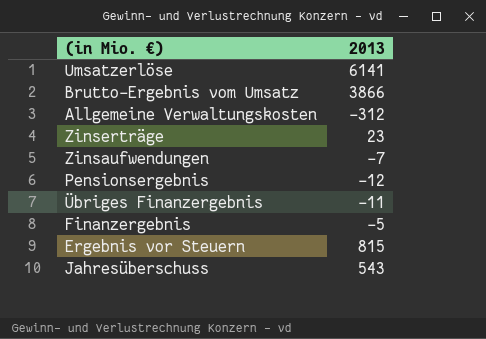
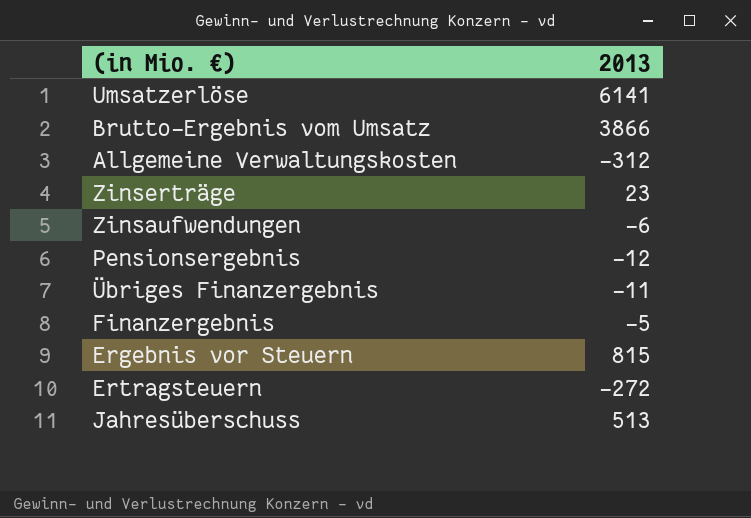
Zinsaufwendungen | 2013: -7 -> -6
row Ertragsteuern: none -> -272
Jahresüberschuss | 2013: 543 -> 513

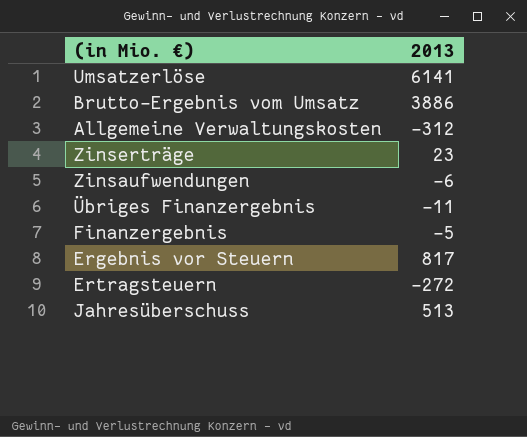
row Pensionsergebnis: -12 -> none
Brutto-Ergebnis vom Umsatz | 2013: 3866 -> 3886
Ergebnis vor Steuern | 2013: 815 -> 817

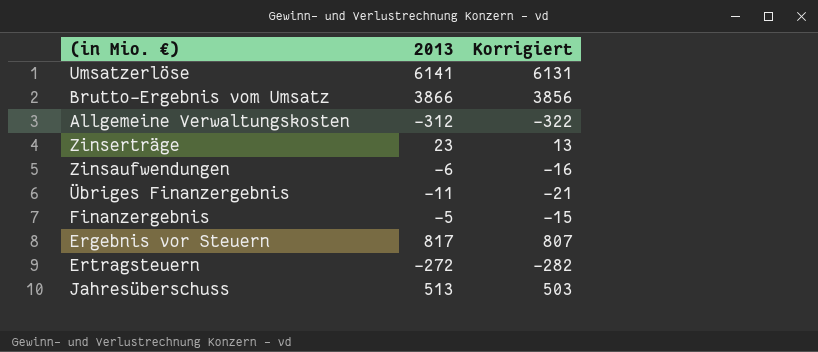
column Korrigiert | formula: none -> [2013] - 10
Brutto-Ergebnis vom Umsatz | 2013: 3886 -> 3866

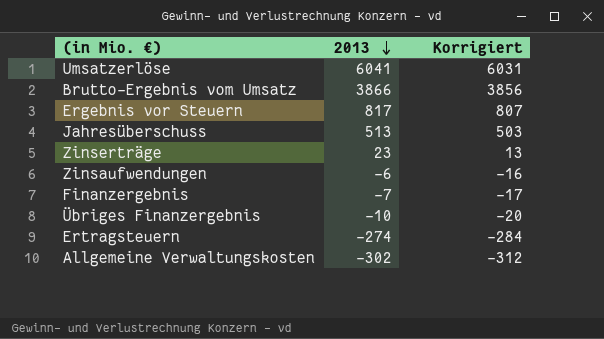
row order: none -> 2013 descending
Umsatzerlöse | 2013: 6141 -> 6041
Umsatzerlöse | Korrigiert: 6131 -> 6031
Finanzergebnis | 2013: -5 -> -7
Finanzergebnis | Korrigiert: -15 -> -17
Übriges Finanzergebnis | 2013: -11 -> -10
Übriges Finanzergebnis | Korrigiert: -21 -> -20
Ertragsteuern | 2013: -272 -> -274
Ertragsteuern | Korrigiert: -282 -> -284
Allgemeine Verwaltungskosten | 2013: -312 -> -302
Allgemeine Verwaltungskosten | Korrigiert: -322 -> -312

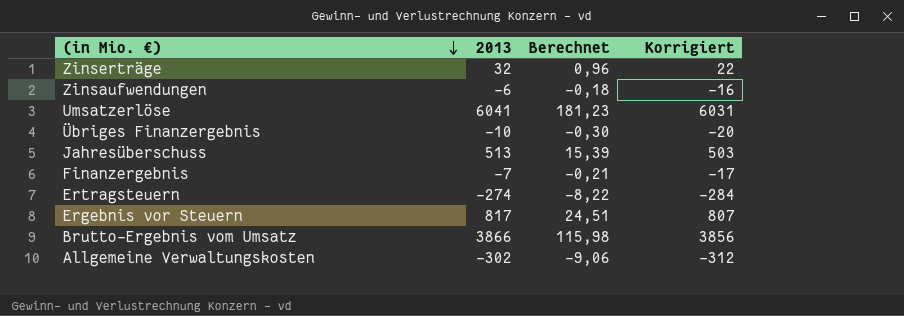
row order: 2013 descending -> (in Mio. €) descending
column Berechnet | formula: none -> [2013] * 0,03
Zinserträge | 2013: 23 -> 32
Zinserträge | Korrigiert: 13 -> 22

